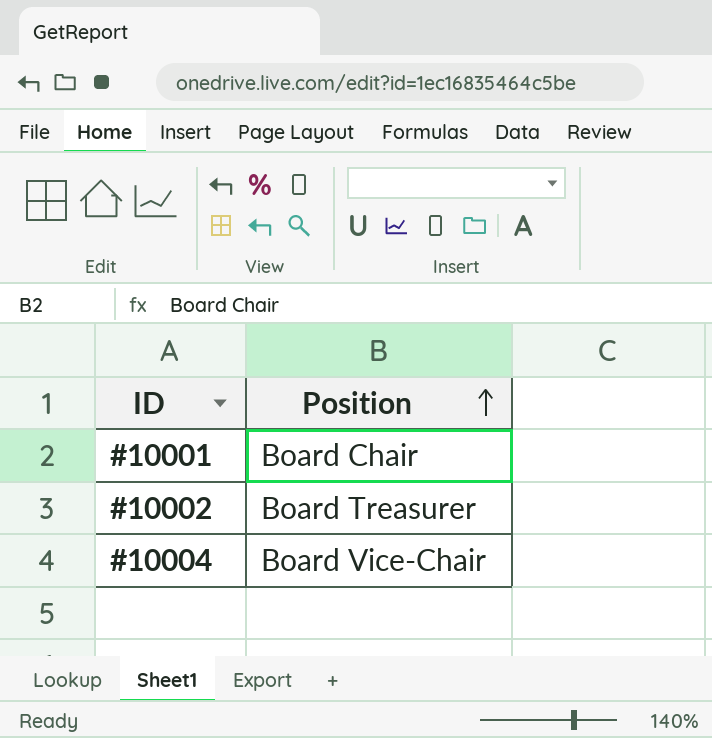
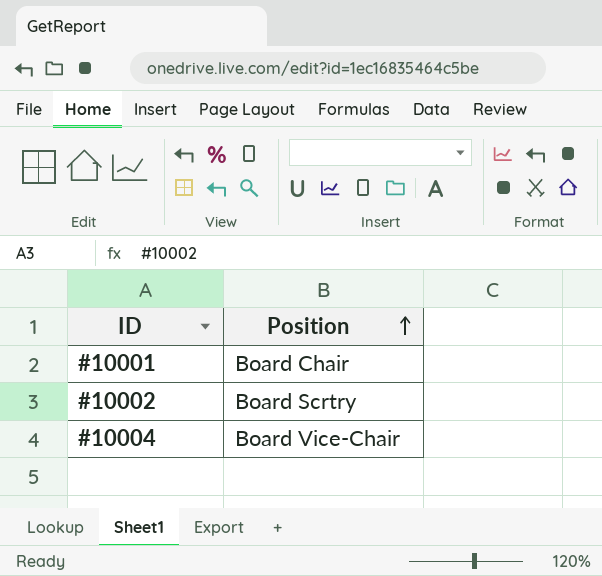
#10002 | Position: Board Treasurer -> Board Scrtry

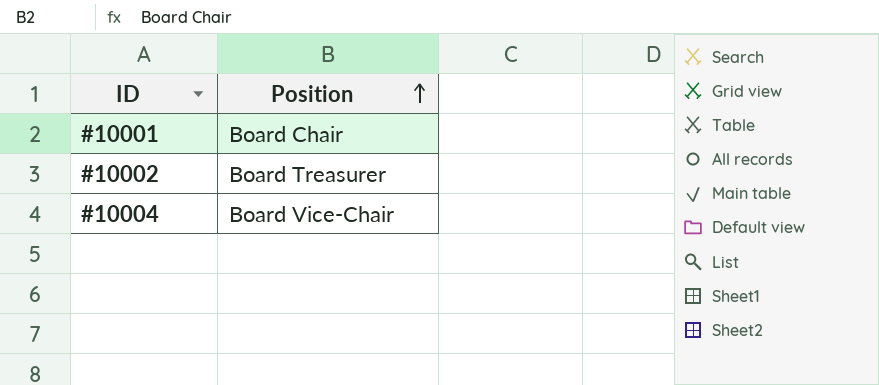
#10002 | Position: Board Scrtry -> Board Treasurer

